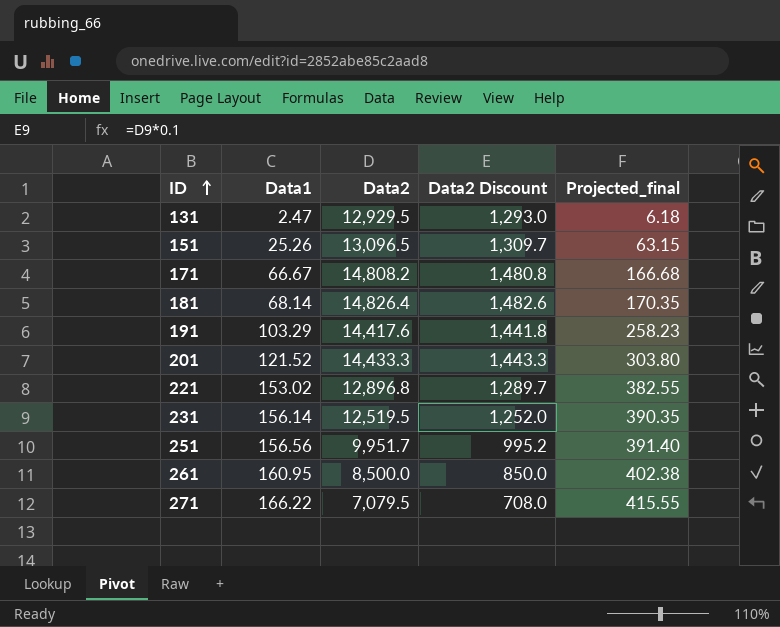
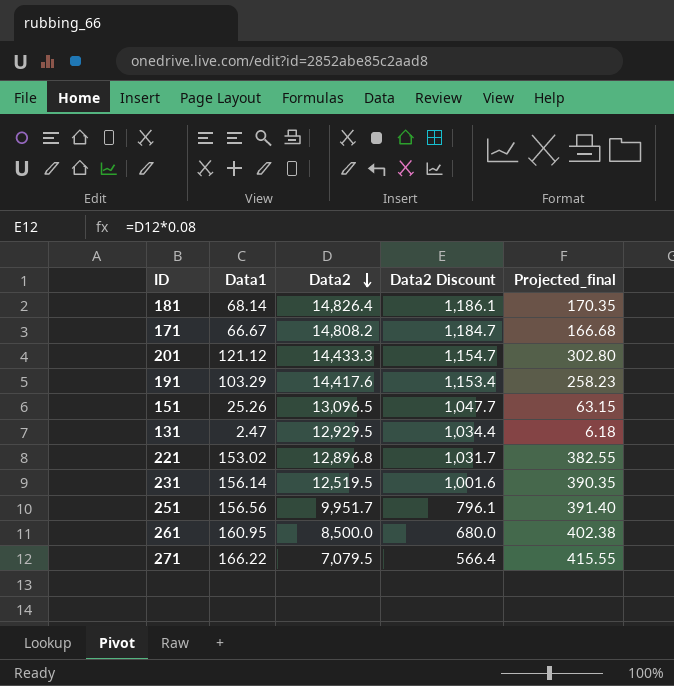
row order: ID ascending -> Data2 descending
column Data2 Discount | formula: [Data2] * 0.1 -> [Data2] * 0.08
201 | Data1: 121.52 -> 121.12
201 | Projected_final: 303.80 -> 302.80

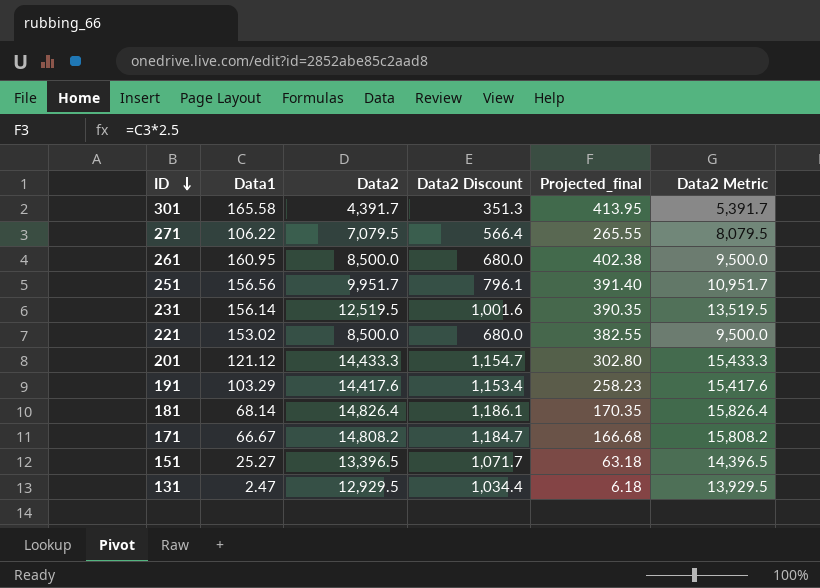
row order: Data2 descending -> ID descending
column Data2 Metric | formula: none -> [Data2] + 1000
row 301: none -> 165.58 | 4,391.7 | 351.3 | 413.95 | 5,391.7
271 | Data1: 166.22 -> 106.22
271 | Projected_final: 415.55 -> 265.55
221 | Data2: 12,896.8 -> 8,500.0
221 | Data2 Discount: 1,031.7 -> 680.0
151 | Data1: 25.26 -> 25.27
151 | Data2: 13,096.5 -> 13,396.5
151 | Data2 Discount: 1,047.7 -> 1,071.7
151 | Projected_final: 63.15 -> 63.18

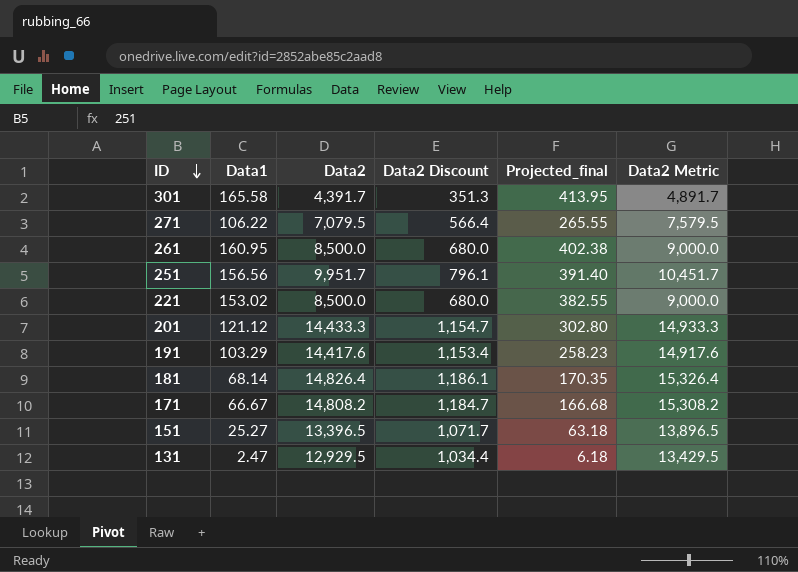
column Data2 Metric | formula: [Data2] + 1000 -> [Data2] + 500
row 231: 156.14 | 12,519.5 | 1,001.6 | 390.35 | 13,519.5 -> none

